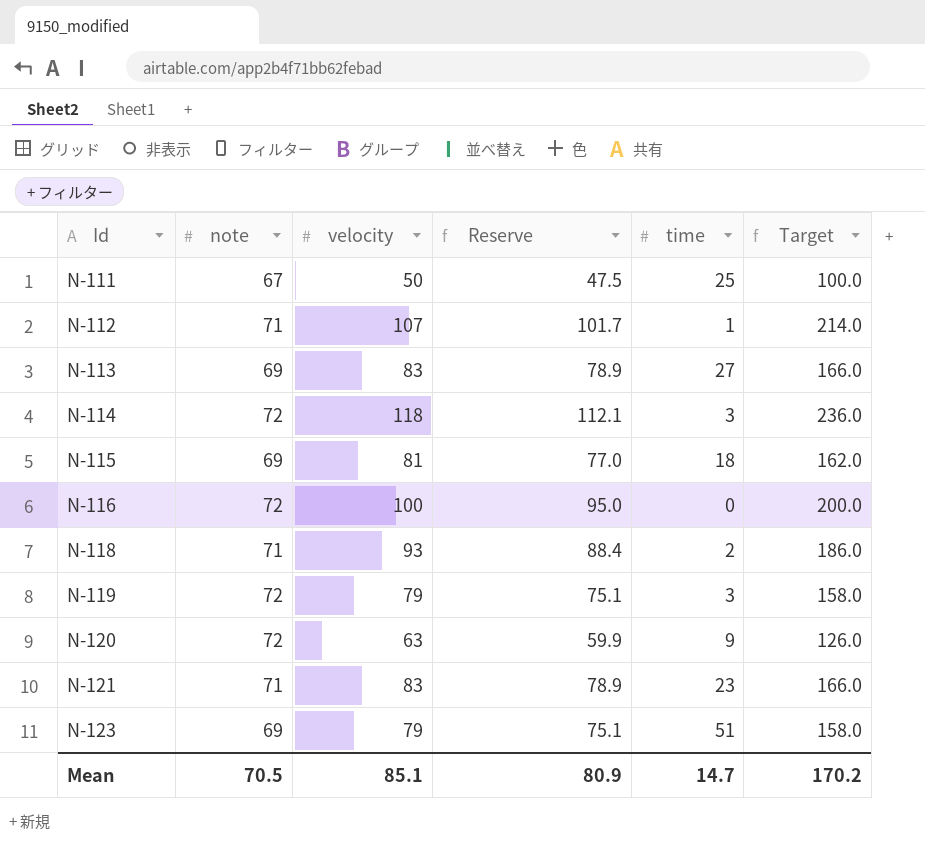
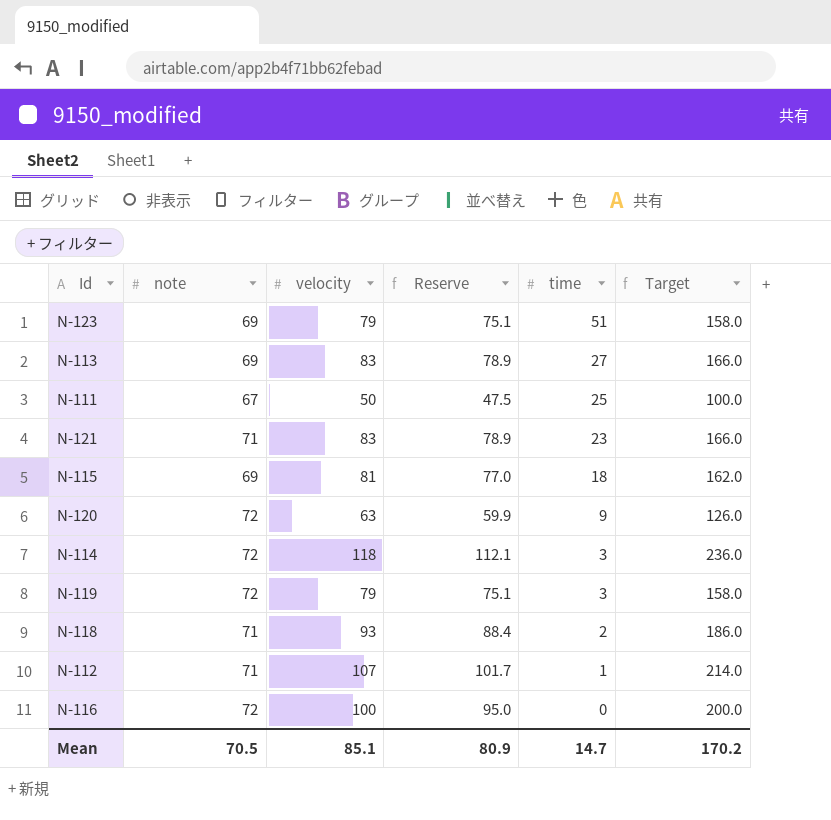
row order: Id ascending -> time descending

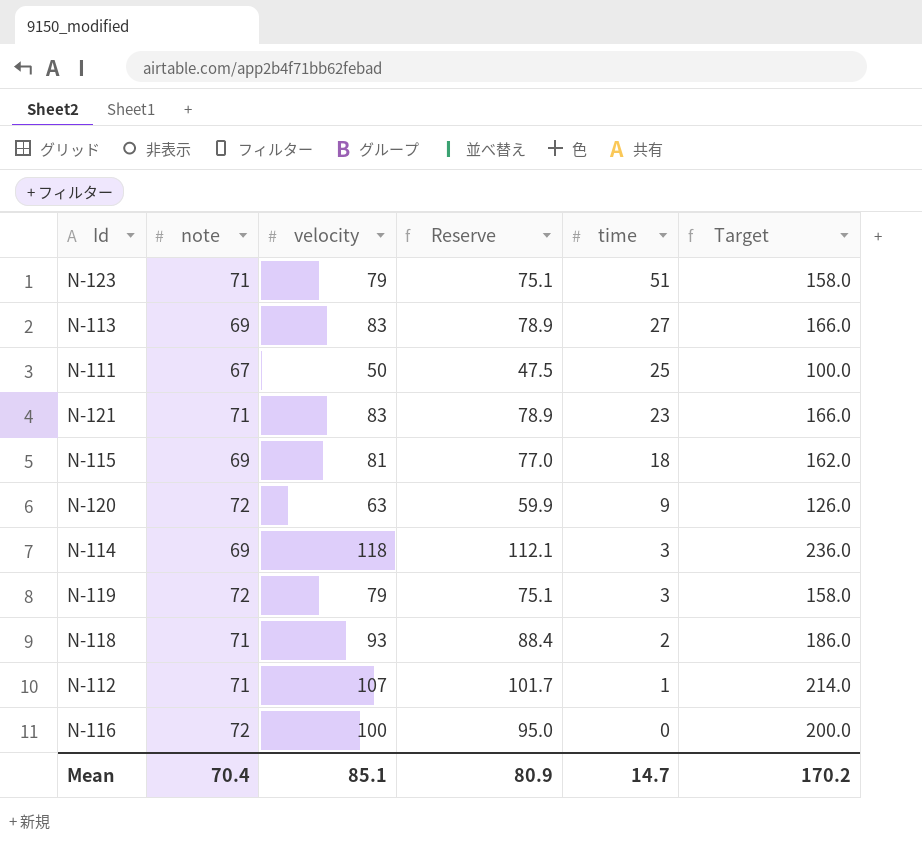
N-123 | note: 69 -> 71
N-114 | note: 72 -> 69
Mean | note: 70.5 -> 70.4

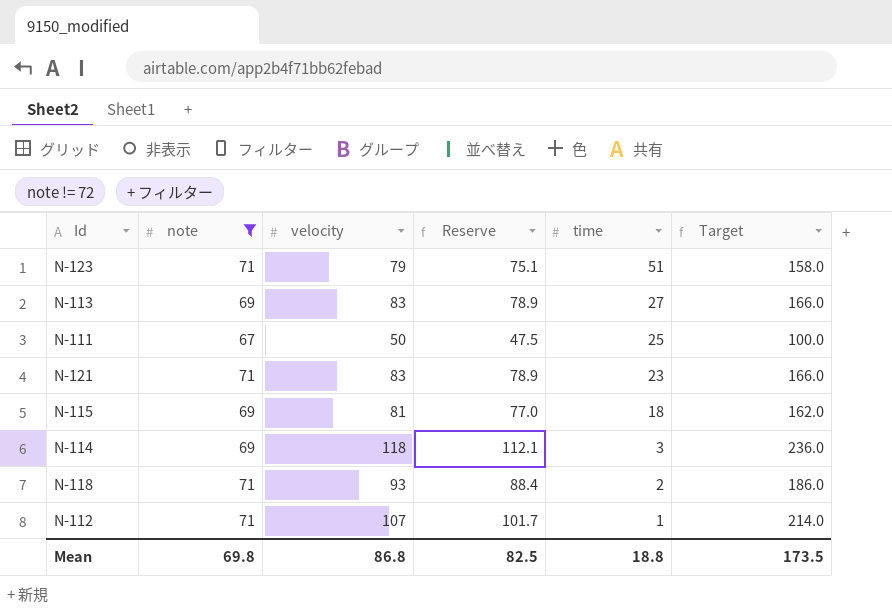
filter: none -> note != 72
Mean | note: 70.4 -> 69.8
Mean | velocity: 85.1 -> 86.8
Mean | Reserve: 80.9 -> 82.5
Mean | time: 14.7 -> 18.8
Mean | Target: 170.2 -> 173.5

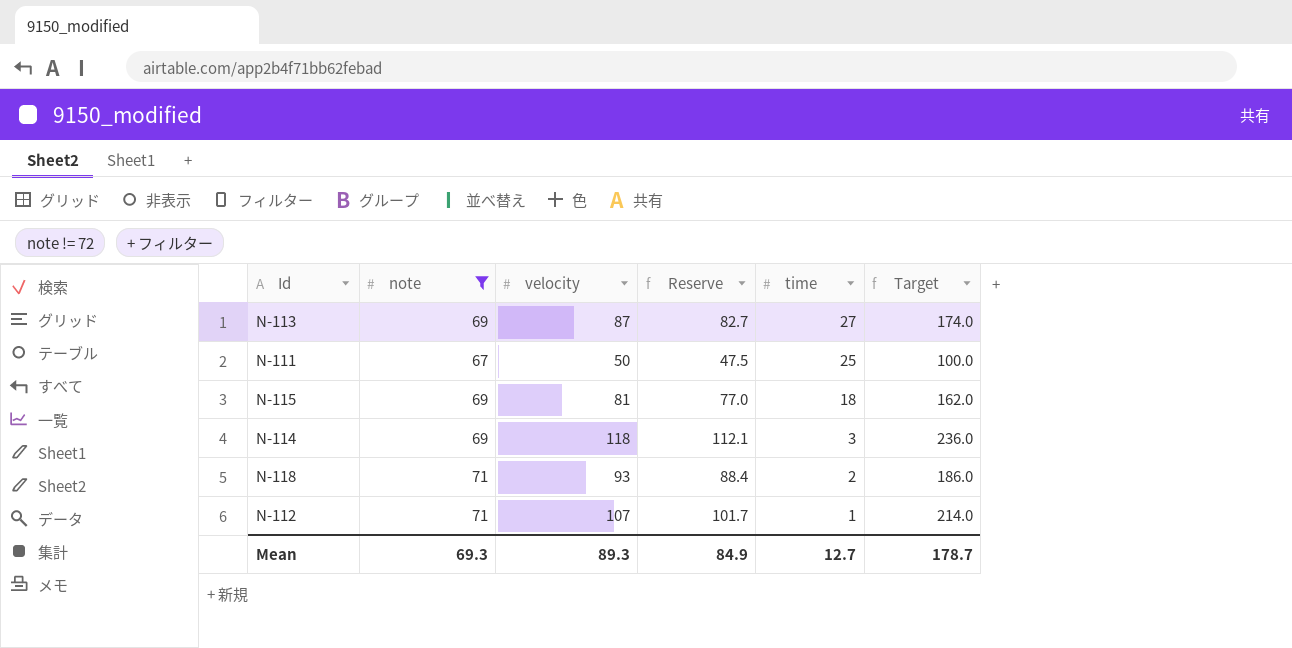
row N-123: 71 | 79 | 75.1 | 51 | 158.0 -> none
row N-121: 71 | 83 | 78.9 | 23 | 166.0 -> none
N-113 | velocity: 83 -> 87
N-113 | Reserve: 78.9 -> 82.7
N-113 | Target: 166.0 -> 174.0
Mean | note: 69.8 -> 69.3
Mean | velocity: 86.8 -> 89.3
Mean | Reserve: 82.5 -> 84.9
Mean | time: 18.8 -> 12.7
Mean | Target: 173.5 -> 178.7

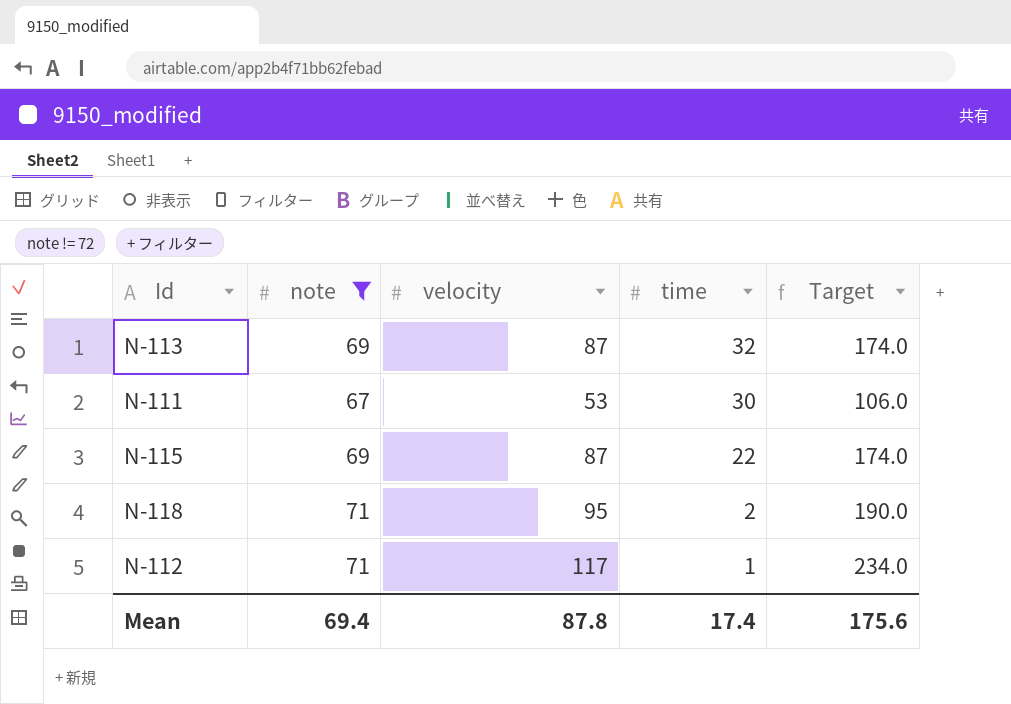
column Reserve | formula: [velocity] * 0.95 -> none
row N-114: 69 | 118 | 112.1 | 3 | 236.0 -> none
N-113 | time: 27 -> 32
N-111 | velocity: 50 -> 53
N-111 | time: 25 -> 30
N-111 | Target: 100.0 -> 106.0
N-115 | velocity: 81 -> 87
N-115 | time: 18 -> 22
N-115 | Target: 162.0 -> 174.0
N-118 | velocity: 93 -> 95
N-118 | Target: 186.0 -> 190.0
N-112 | velocity: 107 -> 117
N-112 | Target: 214.0 -> 234.0
Mean | note: 69.3 -> 69.4
Mean | velocity: 89.3 -> 87.8
Mean | time: 12.7 -> 17.4
Mean | Target: 178.7 -> 175.6

